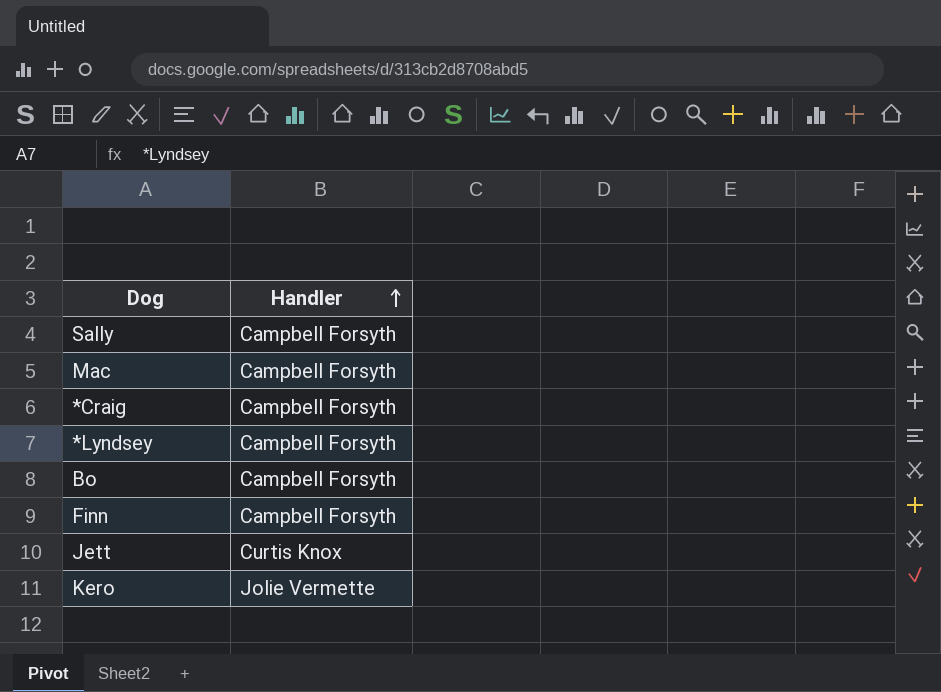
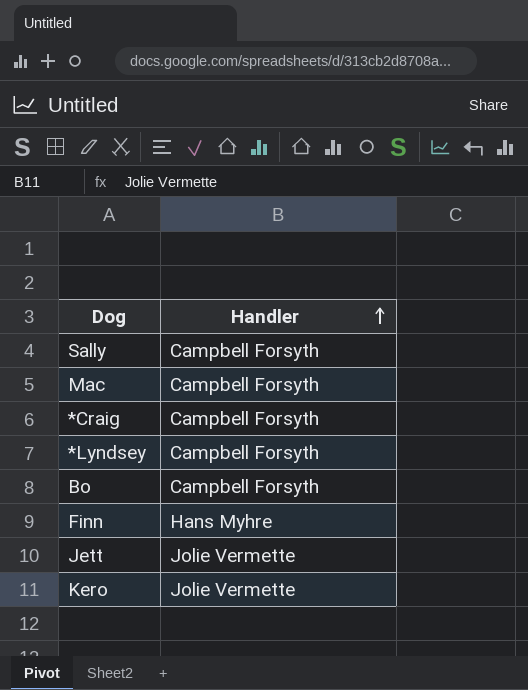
Finn | Handler: Campbell Forsyth -> Hans Myhre
Jett | Handler: Curtis Knox -> Jolie Vermette

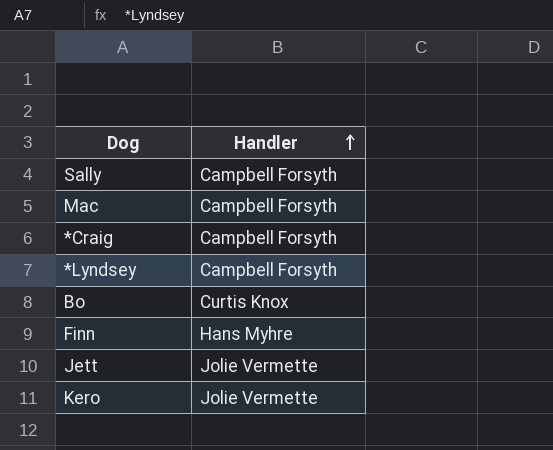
Bo | Handler: Campbell Forsyth -> Curtis Knox

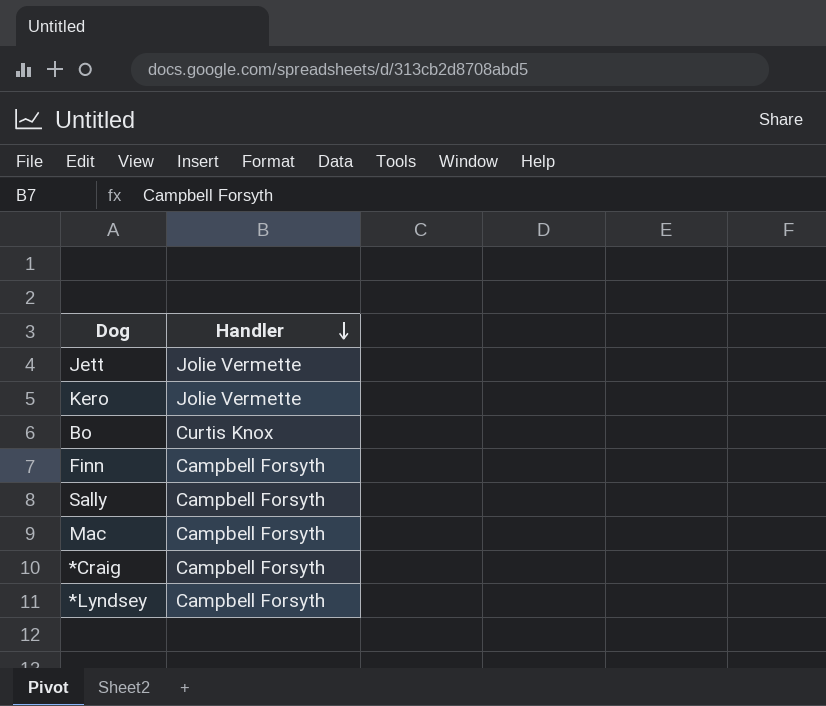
row order: Handler ascending -> Handler descending
Finn | Handler: Hans Myhre -> Campbell Forsyth

